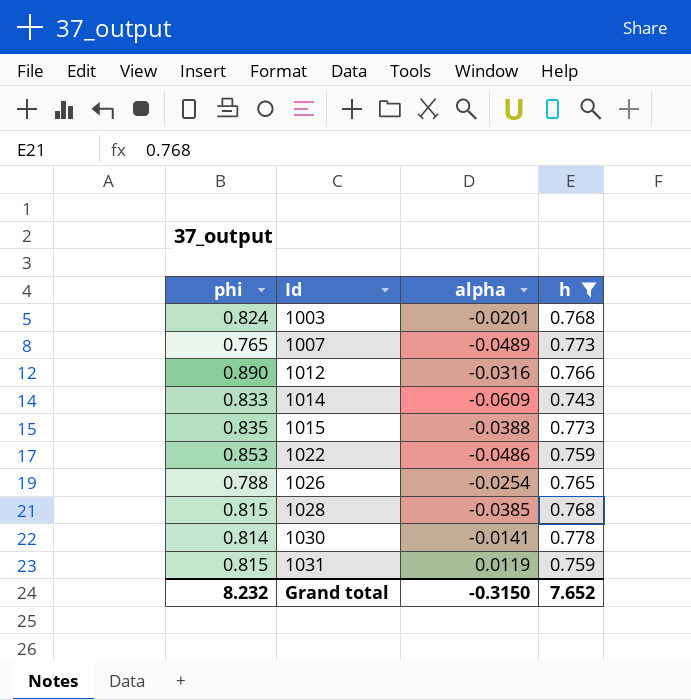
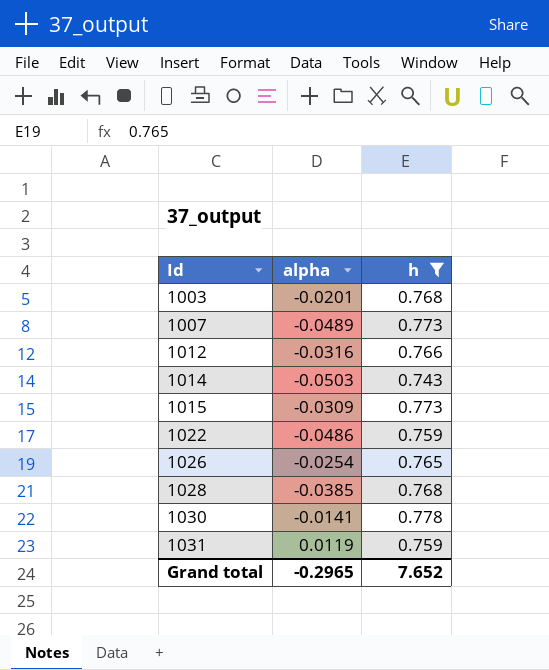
column phi | position: 1 -> none
1014 | alpha: -0.0609 -> -0.0503
1015 | alpha: -0.0388 -> -0.0309
Grand total | alpha: -0.3150 -> -0.2965

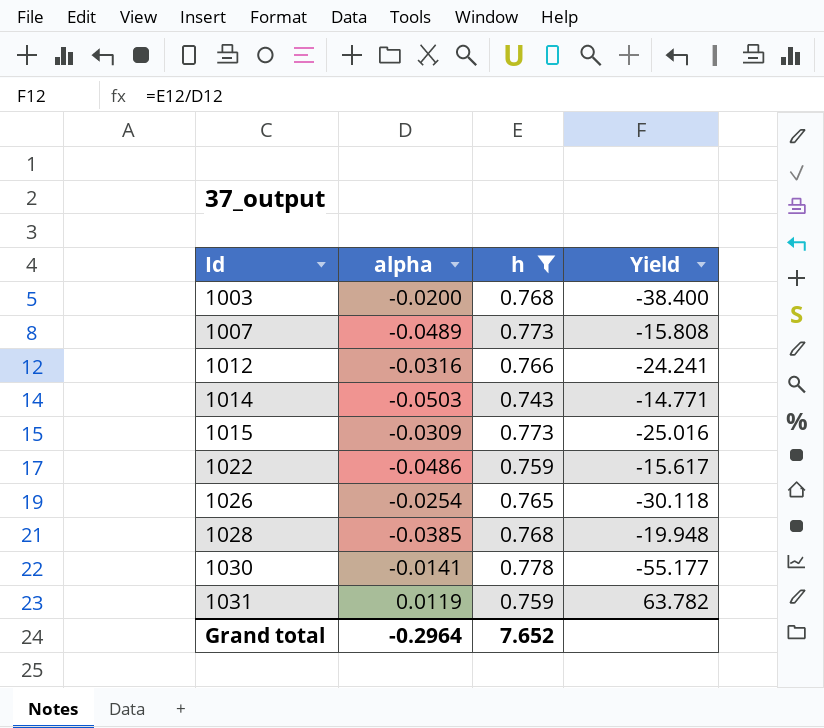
column Yield | formula: none -> [h] / [alpha]
1003 | alpha: -0.0201 -> -0.0200
Grand total | alpha: -0.2965 -> -0.2964

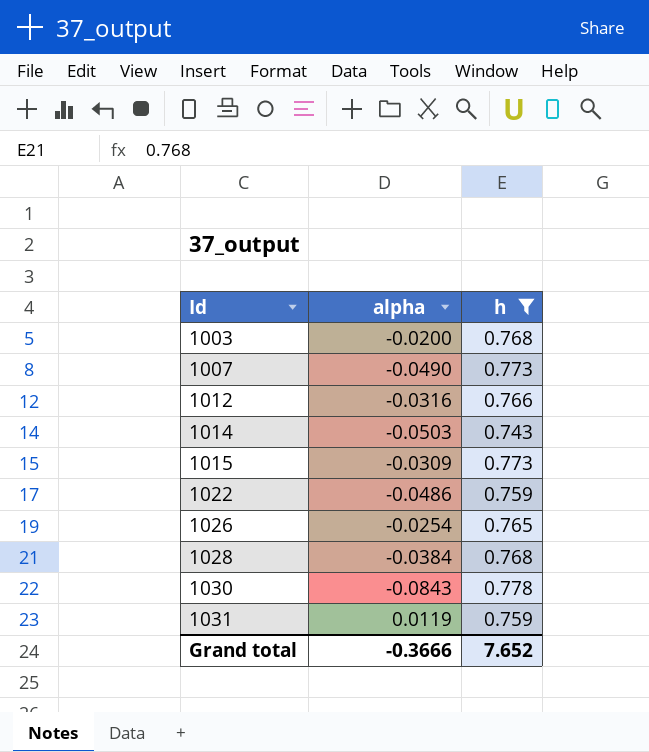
column Yield | formula: [h] / [alpha] -> none
1007 | alpha: -0.0489 -> -0.0490
1028 | alpha: -0.0385 -> -0.0384
1030 | alpha: -0.0141 -> -0.0843
Grand total | alpha: -0.2964 -> -0.3666

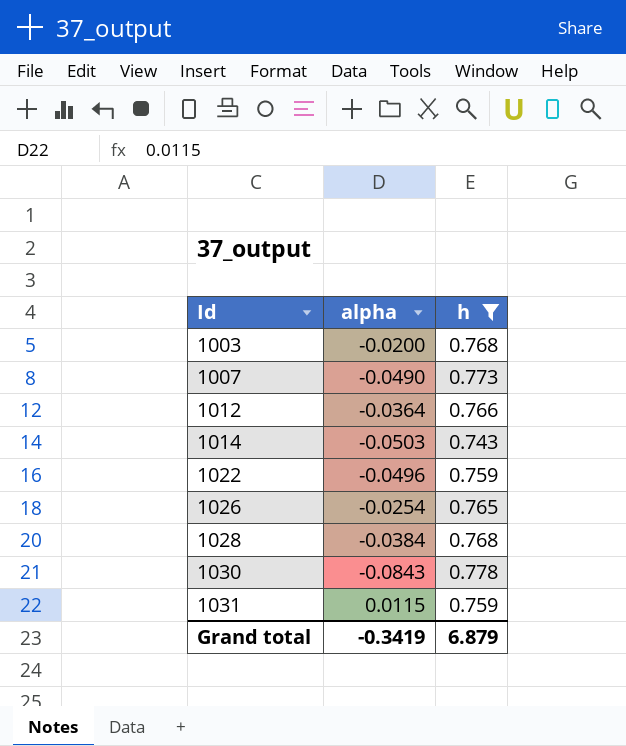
row 1015: -0.0309 | 0.773 -> none
1012 | alpha: -0.0316 -> -0.0364
1022 | alpha: -0.0486 -> -0.0496
1031 | alpha: 0.0119 -> 0.0115
Grand total | alpha: -0.3666 -> -0.3419
Grand total | h: 7.652 -> 6.879

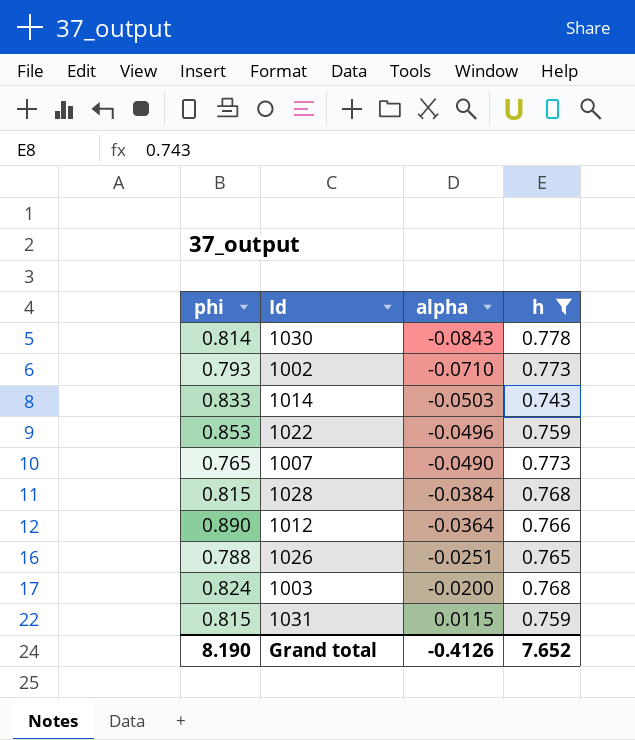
row order: Id ascending -> alpha ascending
column phi | position: none -> 1
row 1002: none -> 0.793 | -0.0710 | 0.773
1026 | alpha: -0.0254 -> -0.0251
Grand total | alpha: -0.3419 -> -0.4126
Grand total | h: 6.879 -> 7.652

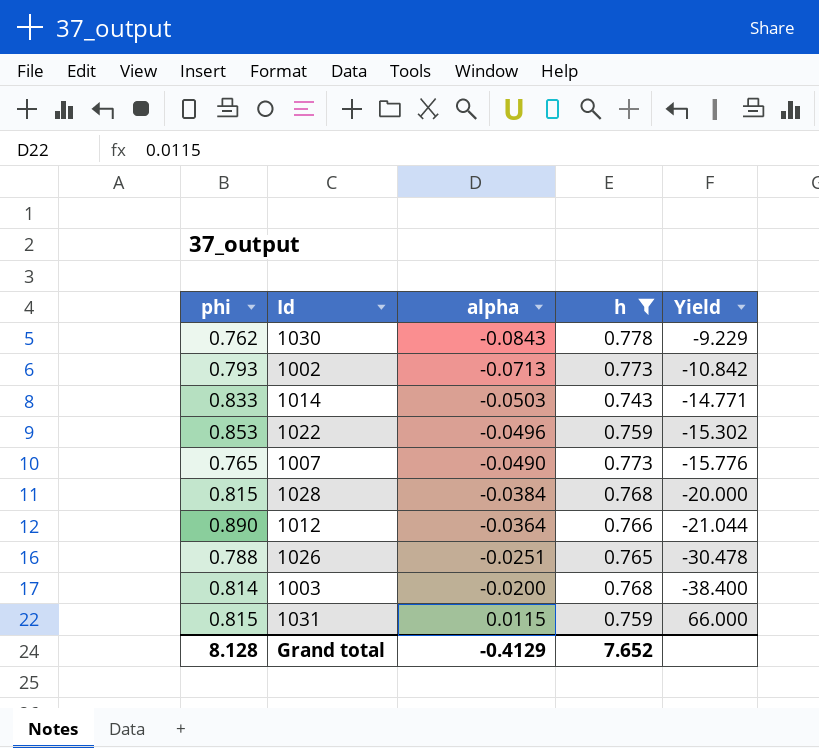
column Yield | formula: none -> [h] / [alpha]
1030 | phi: 0.814 -> 0.762
1002 | alpha: -0.0710 -> -0.0713
1003 | phi: 0.824 -> 0.814
Grand total | phi: 8.190 -> 8.128
Grand total | alpha: -0.4126 -> -0.4129

